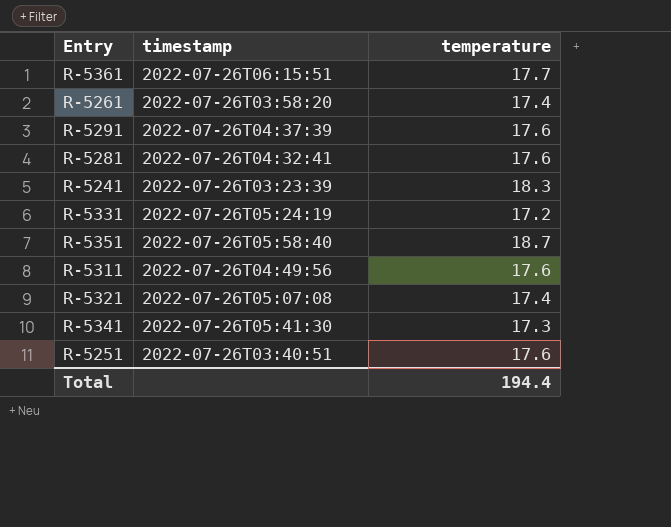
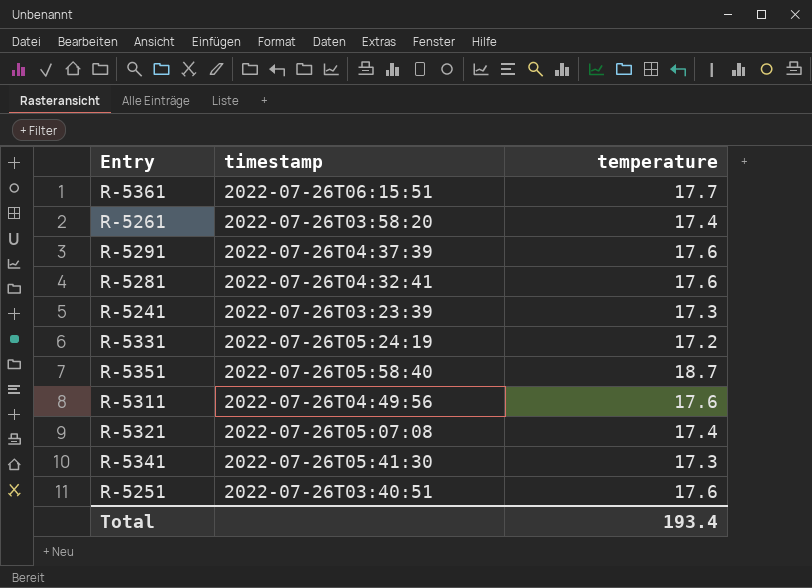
R-5241 | temperature: 18.3 -> 17.3
Total | temperature: 194.4 -> 193.4

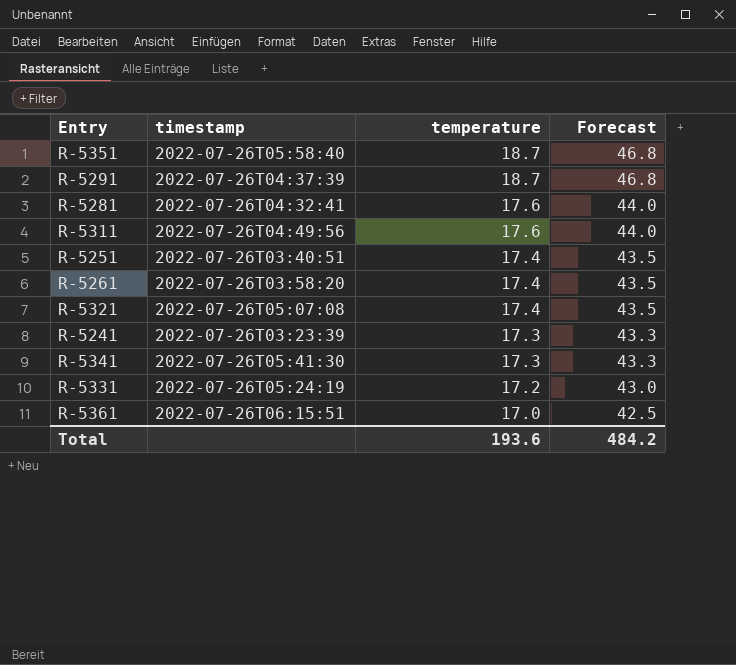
row order: none -> temperature descending
column Forecast | formula: none -> [temperature] * 2.5
R-5291 | temperature: 17.6 -> 18.7
R-5251 | temperature: 17.6 -> 17.4
R-5361 | temperature: 17.7 -> 17.0
Total | temperature: 193.4 -> 193.6

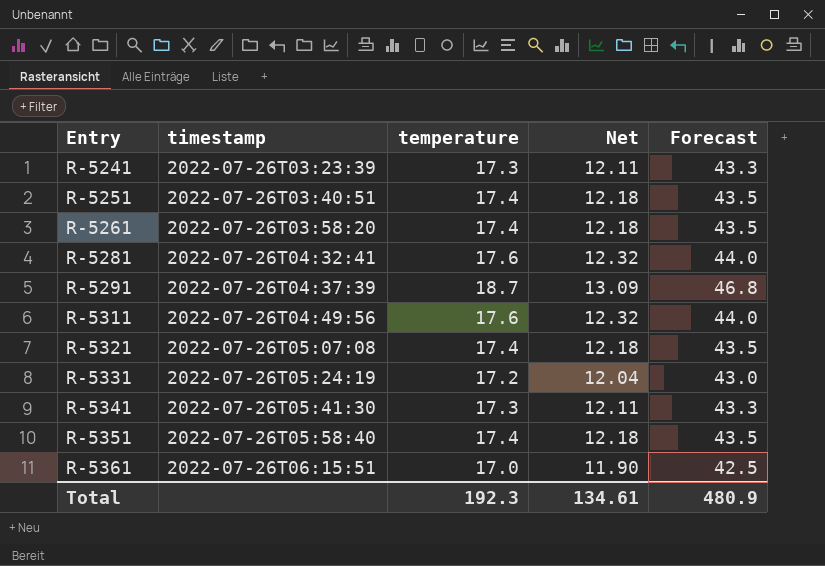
row order: temperature descending -> Entry ascending
column Net | formula: none -> [temperature] * 0.7
R-5351 | temperature: 18.7 -> 17.4
R-5351 | Forecast: 46.8 -> 43.5
Total | temperature: 193.6 -> 192.3
Total | Forecast: 484.2 -> 480.9

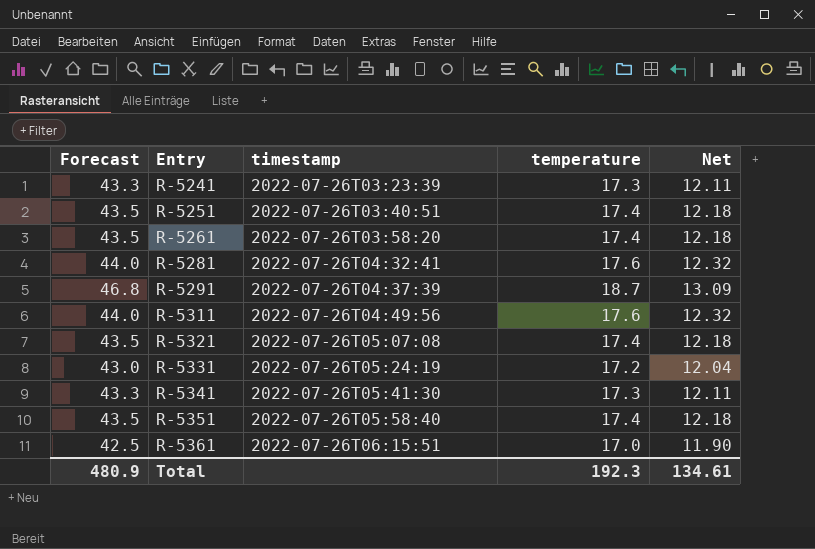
column Forecast | position: 5 -> 1

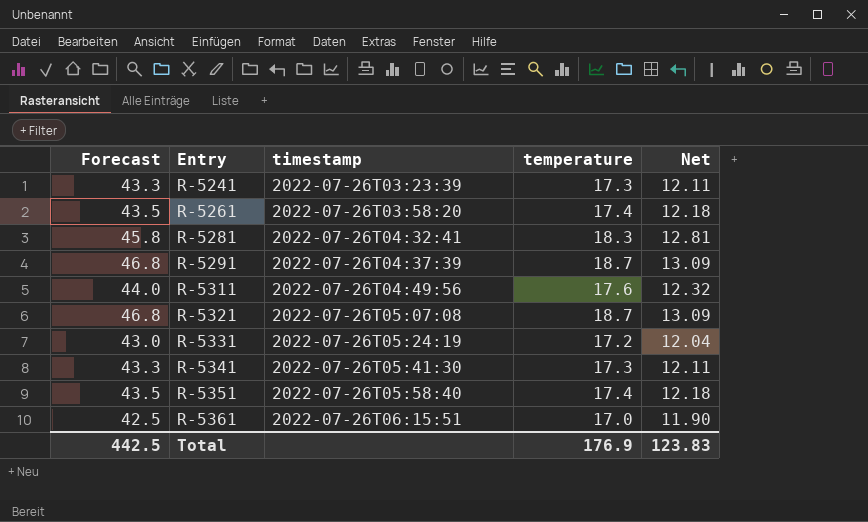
row R-5251: 43.5 | 2022-07-26T03:40:51 | 17.4 | 12.18 -> none
R-5281 | Forecast: 44.0 -> 45.8
R-5281 | temperature: 17.6 -> 18.3
R-5281 | Net: 12.32 -> 12.81
R-5321 | Forecast: 43.5 -> 46.8
R-5321 | temperature: 17.4 -> 18.7
R-5321 | Net: 12.18 -> 13.09
Total | Forecast: 480.9 -> 442.5
Total | temperature: 192.3 -> 176.9
Total | Net: 134.61 -> 123.83

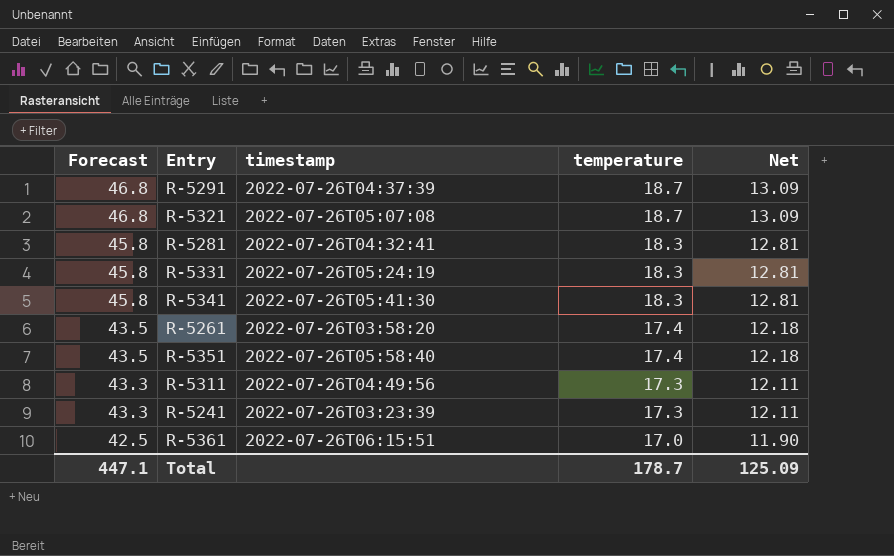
row order: Entry ascending -> Forecast descending
R-5331 | Forecast: 43.0 -> 45.8
R-5331 | temperature: 17.2 -> 18.3
R-5331 | Net: 12.04 -> 12.81
R-5341 | Forecast: 43.3 -> 45.8
R-5341 | temperature: 17.3 -> 18.3
R-5341 | Net: 12.11 -> 12.81
R-5311 | Forecast: 44.0 -> 43.3
R-5311 | temperature: 17.6 -> 17.3
R-5311 | Net: 12.32 -> 12.11
Total | Forecast: 442.5 -> 447.1
Total | temperature: 176.9 -> 178.7
Total | Net: 123.83 -> 125.09

